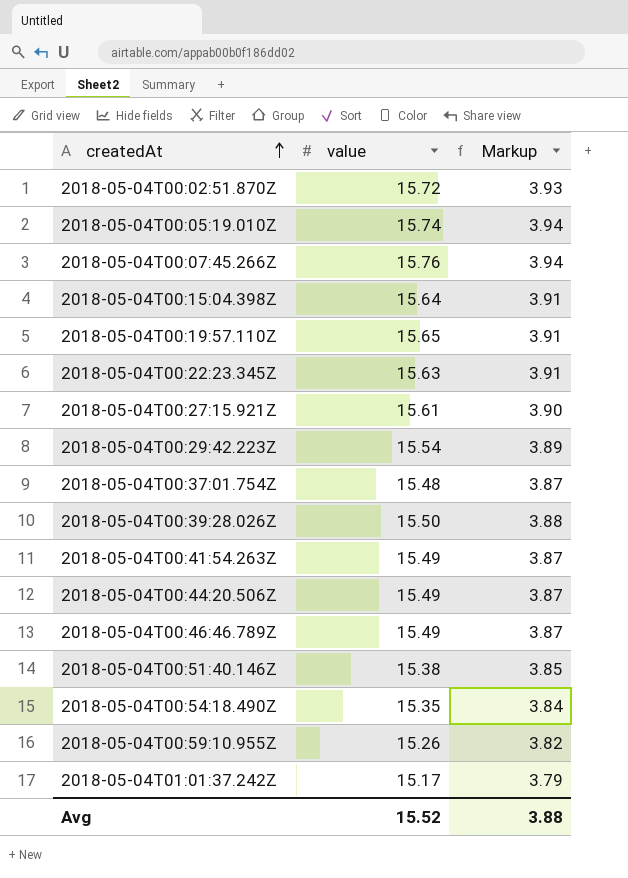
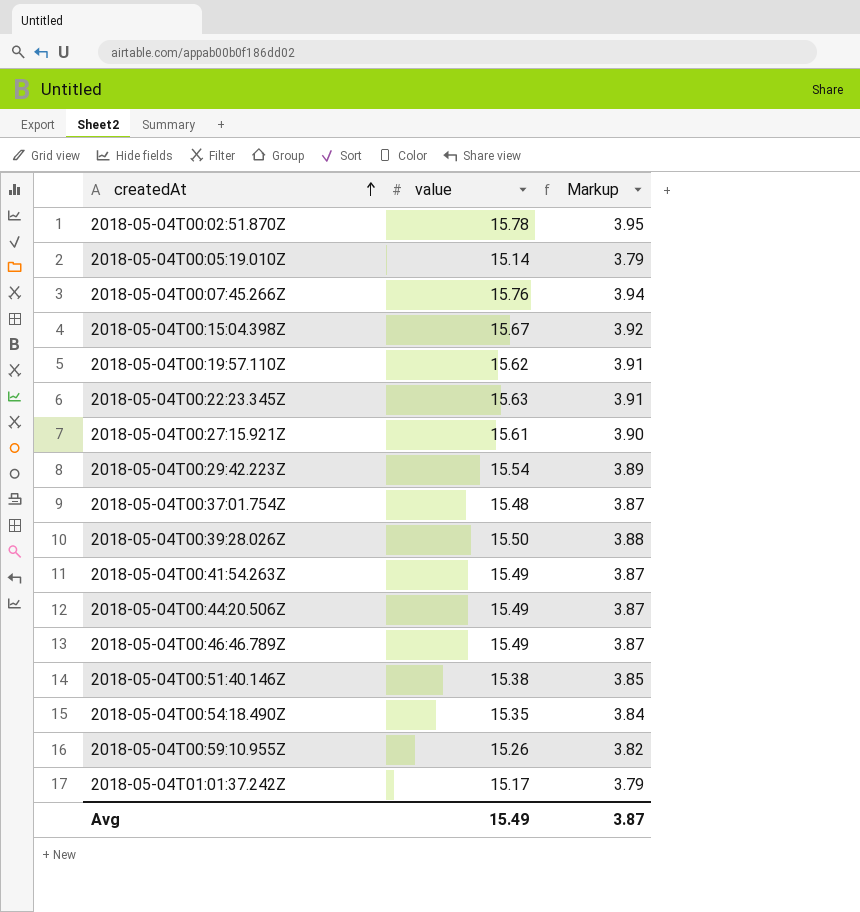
2018-05-04T00:02:51.870Z | value: 15.72 -> 15.78
2018-05-04T00:02:51.870Z | Markup: 3.93 -> 3.95
2018-05-04T00:05:19.010Z | value: 15.74 -> 15.14
2018-05-04T00:05:19.010Z | Markup: 3.94 -> 3.79
2018-05-04T00:15:04.398Z | value: 15.64 -> 15.67
2018-05-04T00:15:04.398Z | Markup: 3.91 -> 3.92
2018-05-04T00:19:57.110Z | value: 15.65 -> 15.62
Avg | value: 15.52 -> 15.49
Avg | Markup: 3.88 -> 3.87

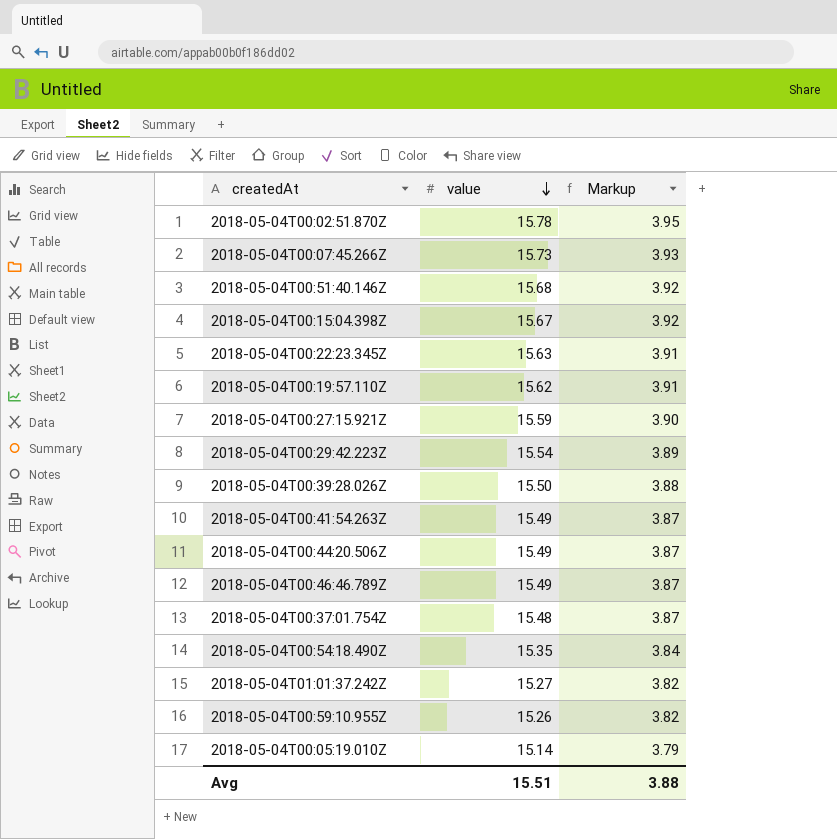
row order: createdAt ascending -> value descending
2018-05-04T00:07:45.266Z | value: 15.76 -> 15.73
2018-05-04T00:07:45.266Z | Markup: 3.94 -> 3.93
2018-05-04T00:51:40.146Z | value: 15.38 -> 15.68
2018-05-04T00:51:40.146Z | Markup: 3.85 -> 3.92
2018-05-04T00:27:15.921Z | value: 15.61 -> 15.59
2018-05-04T01:01:37.242Z | value: 15.17 -> 15.27
2018-05-04T01:01:37.242Z | Markup: 3.79 -> 3.82
Avg | value: 15.49 -> 15.51
Avg | Markup: 3.87 -> 3.88

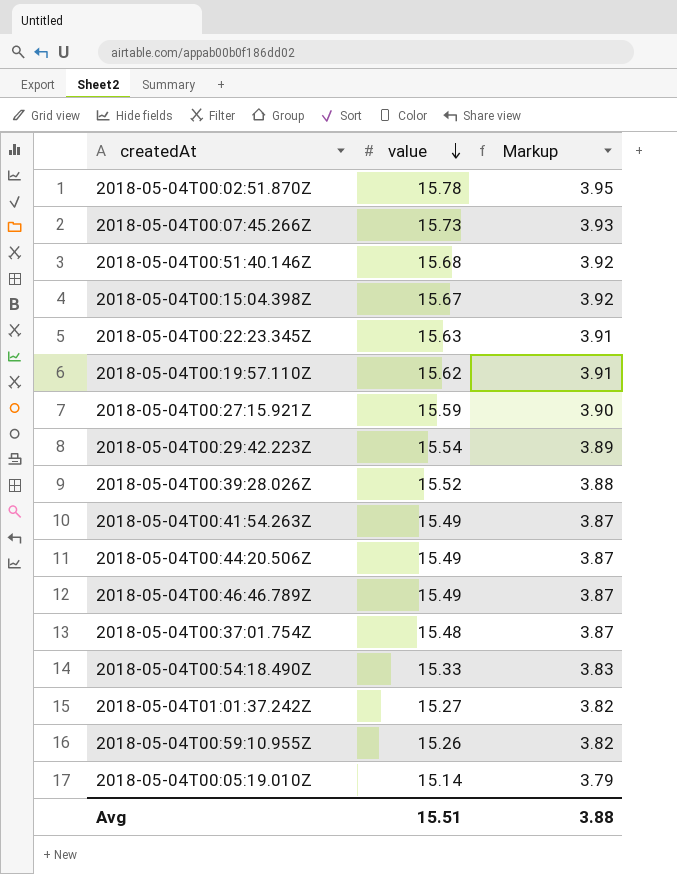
2018-05-04T00:39:28.026Z | value: 15.50 -> 15.52
2018-05-04T00:54:18.490Z | value: 15.35 -> 15.33
2018-05-04T00:54:18.490Z | Markup: 3.84 -> 3.83

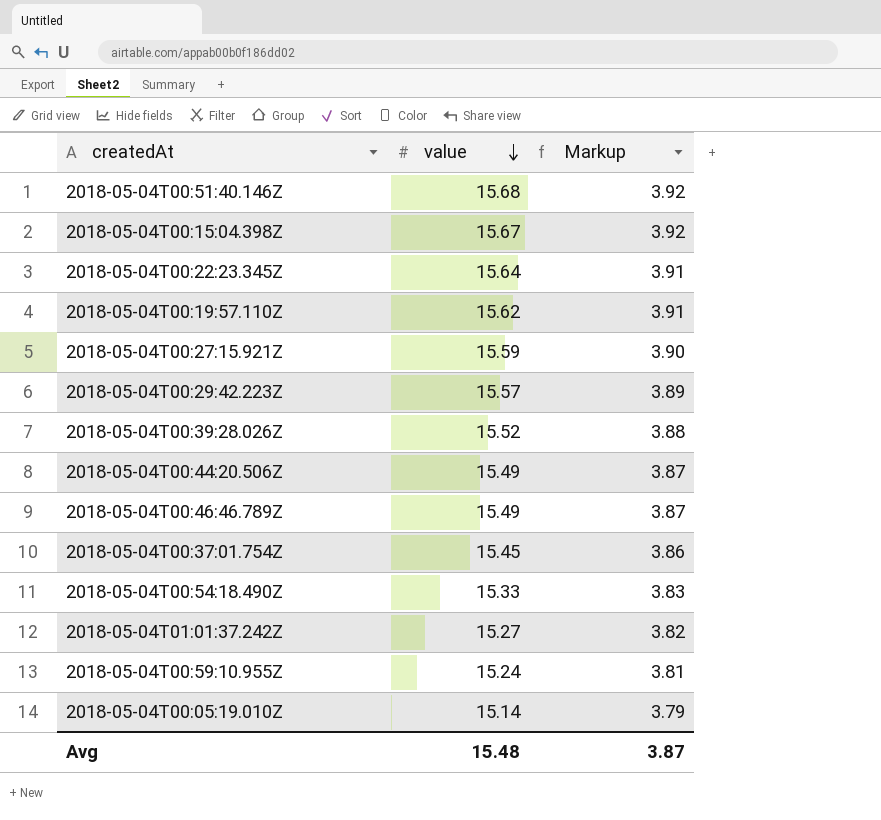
row 2018-05-04T00:02:51.870Z: 15.78 | 3.95 -> none
row 2018-05-04T00:07:45.266Z: 15.73 | 3.93 -> none
row 2018-05-04T00:41:54.263Z: 15.49 | 3.87 -> none
2018-05-04T00:22:23.345Z | value: 15.63 -> 15.64
2018-05-04T00:29:42.223Z | value: 15.54 -> 15.57
2018-05-04T00:37:01.754Z | value: 15.48 -> 15.45
2018-05-04T00:37:01.754Z | Markup: 3.87 -> 3.86
2018-05-04T00:59:10.955Z | value: 15.26 -> 15.24
2018-05-04T00:59:10.955Z | Markup: 3.82 -> 3.81
Avg | value: 15.51 -> 15.48
Avg | Markup: 3.88 -> 3.87

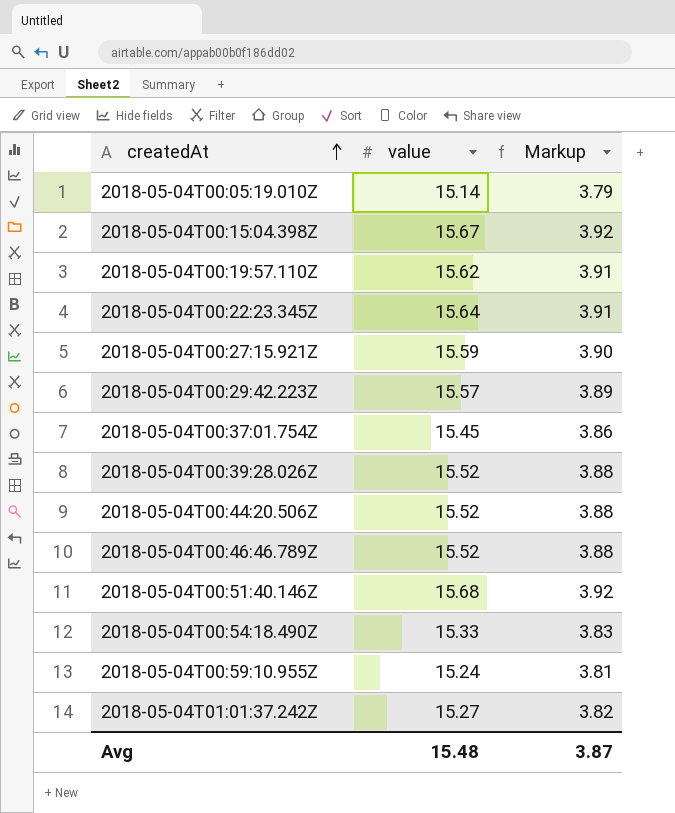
row order: value descending -> createdAt ascending
2018-05-04T00:44:20.506Z | value: 15.49 -> 15.52
2018-05-04T00:44:20.506Z | Markup: 3.87 -> 3.88
2018-05-04T00:46:46.789Z | value: 15.49 -> 15.52
2018-05-04T00:46:46.789Z | Markup: 3.87 -> 3.88

